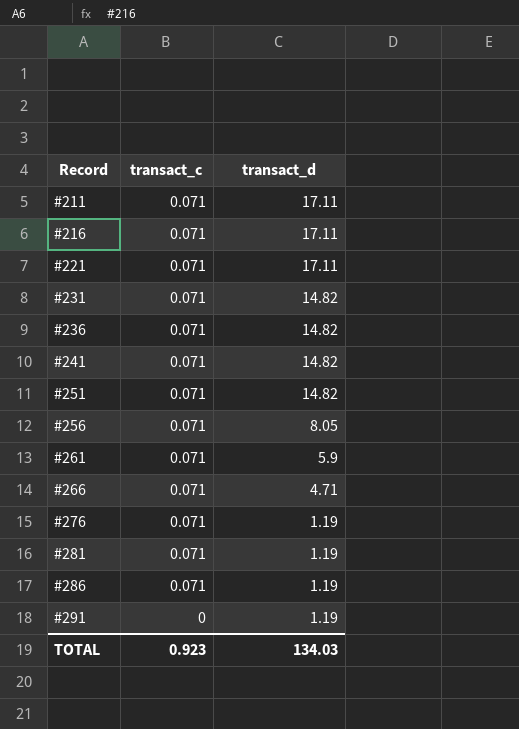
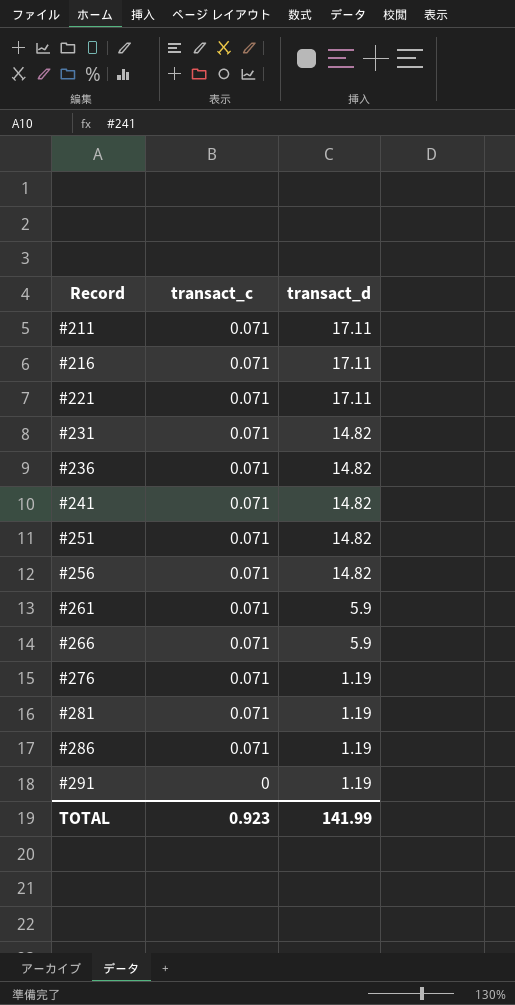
#256 | transact_d: 8.05 -> 14.82
#266 | transact_d: 4.71 -> 5.9
TOTAL | transact_d: 134.03 -> 141.99

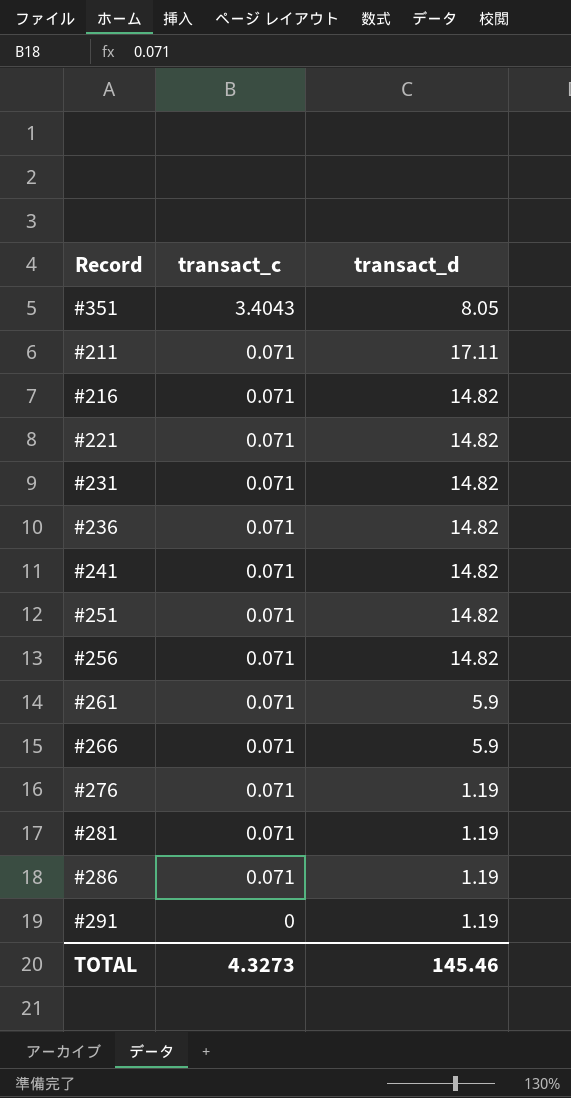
row #351: none -> 3.4043 | 8.05
#216 | transact_d: 17.11 -> 14.82
#221 | transact_d: 17.11 -> 14.82
TOTAL | transact_c: 0.923 -> 4.3273
TOTAL | transact_d: 141.99 -> 145.46

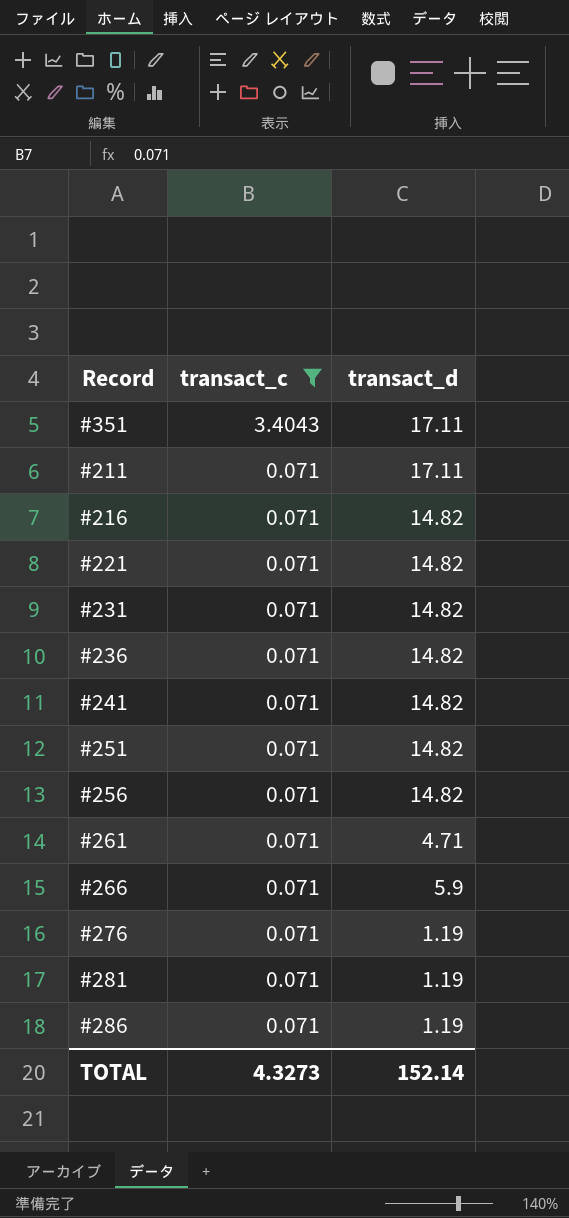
filter: none -> transact_c != 0
#351 | transact_d: 8.05 -> 17.11
#261 | transact_d: 5.9 -> 4.71
TOTAL | transact_d: 145.46 -> 152.14

